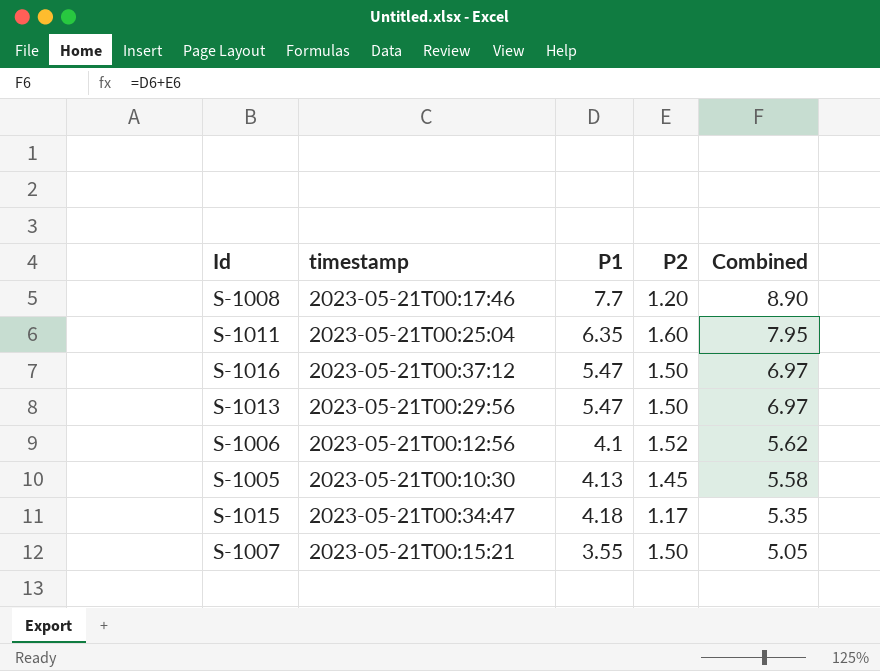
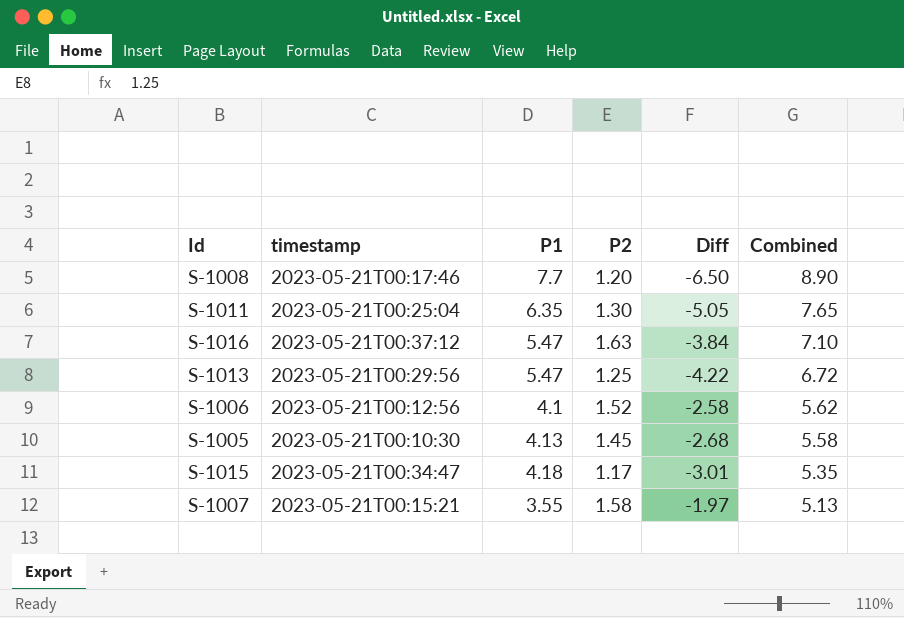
column Diff | formula: none -> [P2] - [P1]
S-1011 | P2: 1.60 -> 1.30
S-1011 | Combined: 7.95 -> 7.65
S-1016 | P2: 1.50 -> 1.63
S-1016 | Combined: 6.97 -> 7.10
S-1013 | P2: 1.50 -> 1.25
S-1013 | Combined: 6.97 -> 6.72
S-1007 | P2: 1.50 -> 1.58
S-1007 | Combined: 5.05 -> 5.13

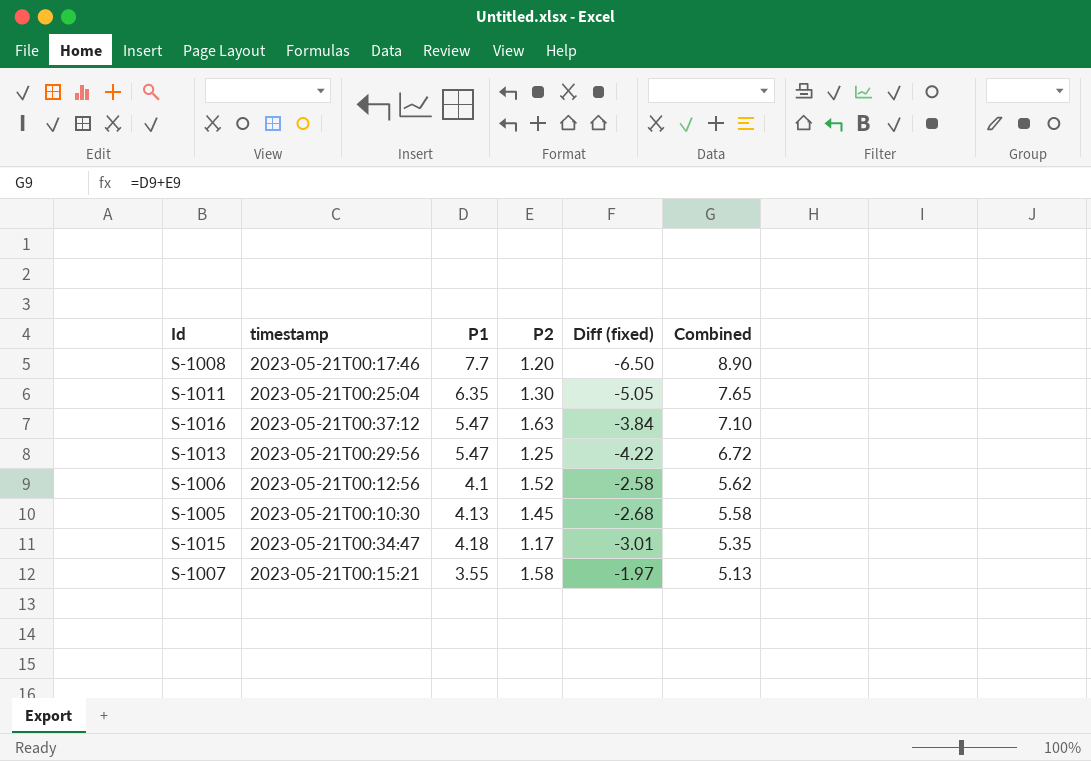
column name: Diff -> Diff (fixed)

